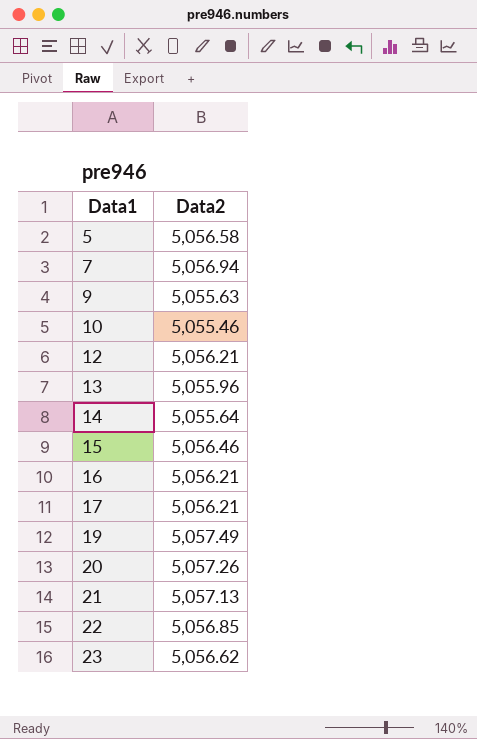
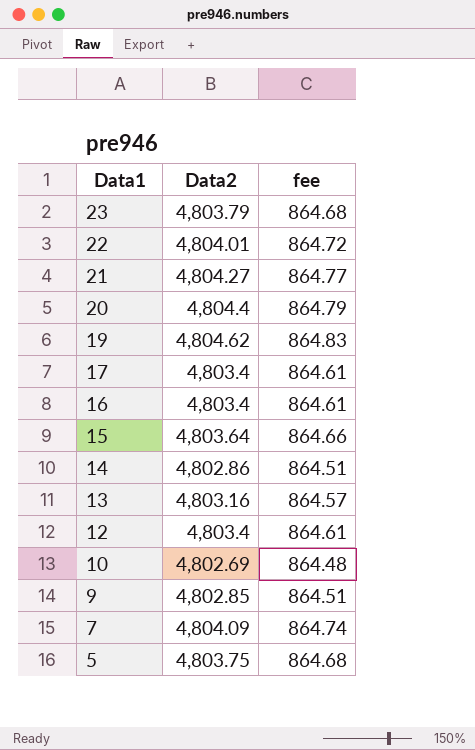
row order: Data1 ascending -> Data1 descending
column fee | formula: none -> [Data2] * 0.18
23 | Data2: 5,056.62 -> 4,803.79
22 | Data2: 5,056.85 -> 4,804.01
21 | Data2: 5,057.13 -> 4,804.27
20 | Data2: 5,057.26 -> 4,804.4
19 | Data2: 5,057.49 -> 4,804.62
17 | Data2: 5,056.21 -> 4,803.4
16 | Data2: 5,056.21 -> 4,803.4
15 | Data2: 5,056.46 -> 4,803.64
14 | Data2: 5,055.64 -> 4,802.86
13 | Data2: 5,055.96 -> 4,803.16
12 | Data2: 5,056.21 -> 4,803.4
10 | Data2: 5,055.46 -> 4,802.69
9 | Data2: 5,055.63 -> 4,802.85
7 | Data2: 5,056.94 -> 4,804.09
5 | Data2: 5,056.58 -> 4,803.75

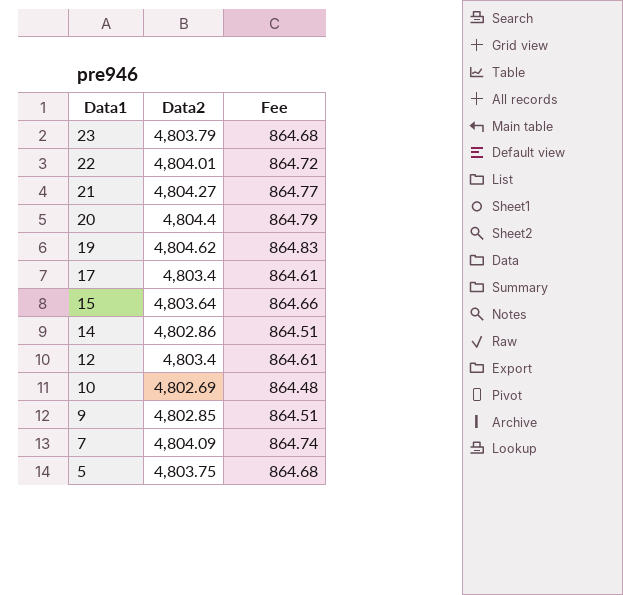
column name: fee -> Fee
row 16: 4,803.4 | 864.61 -> none
row 13: 4,803.16 | 864.57 -> none

